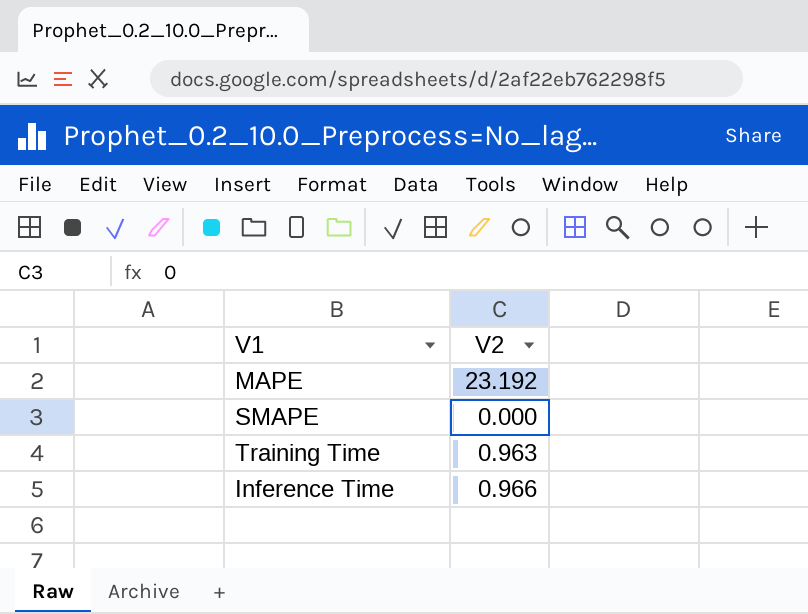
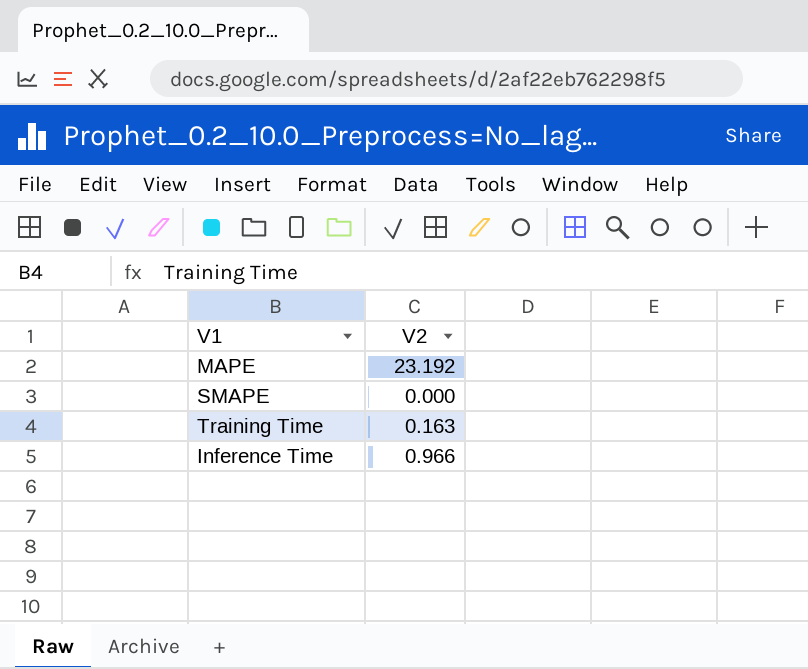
Training Time | V2: 0.963 -> 0.163

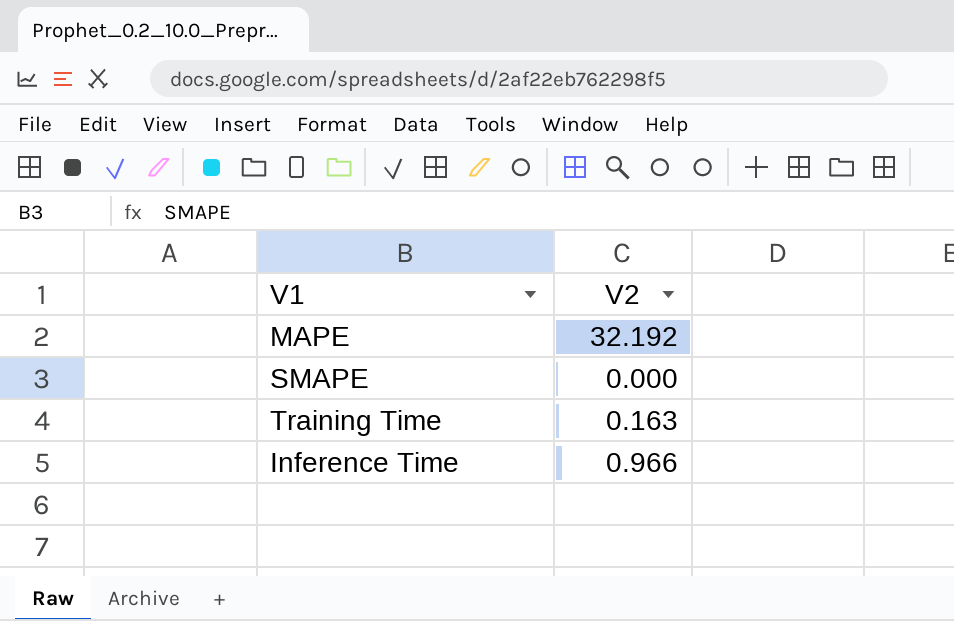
MAPE | V2: 23.192 -> 32.192

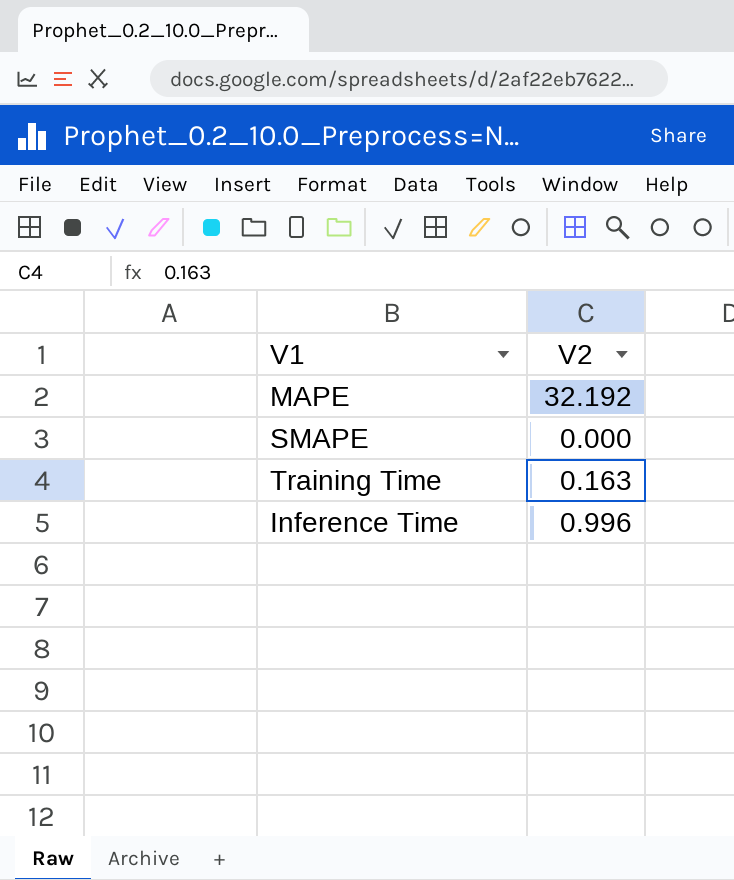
Inference Time | V2: 0.966 -> 0.996

